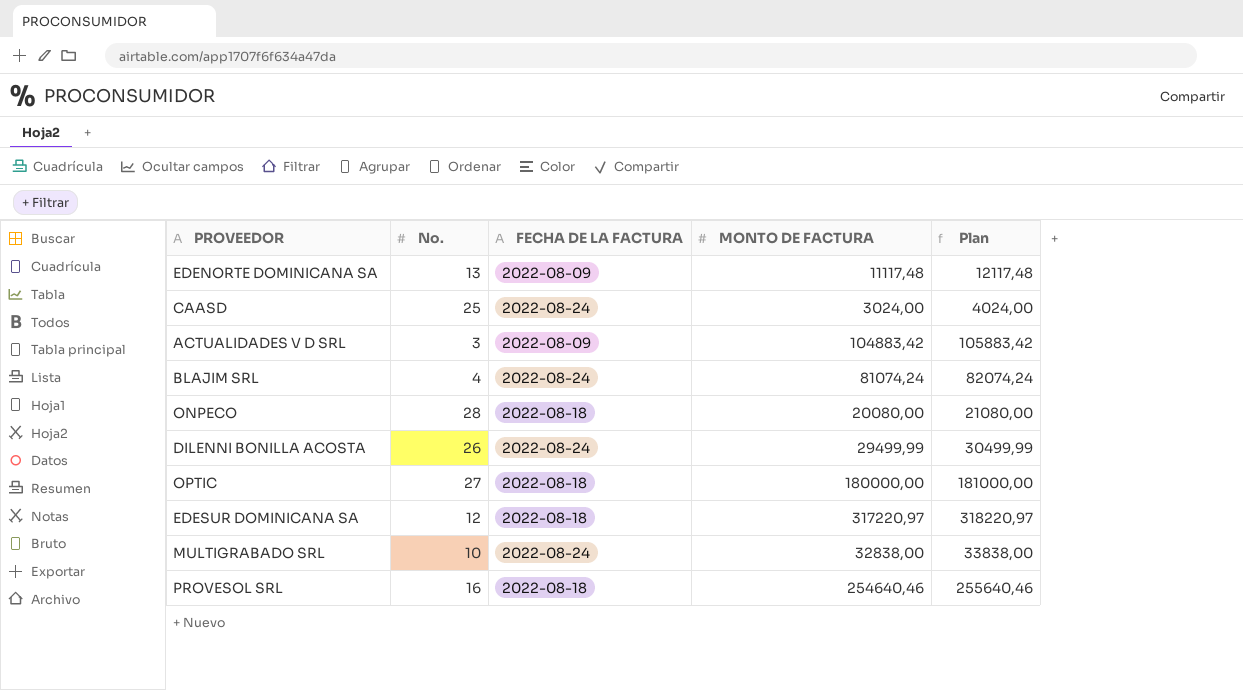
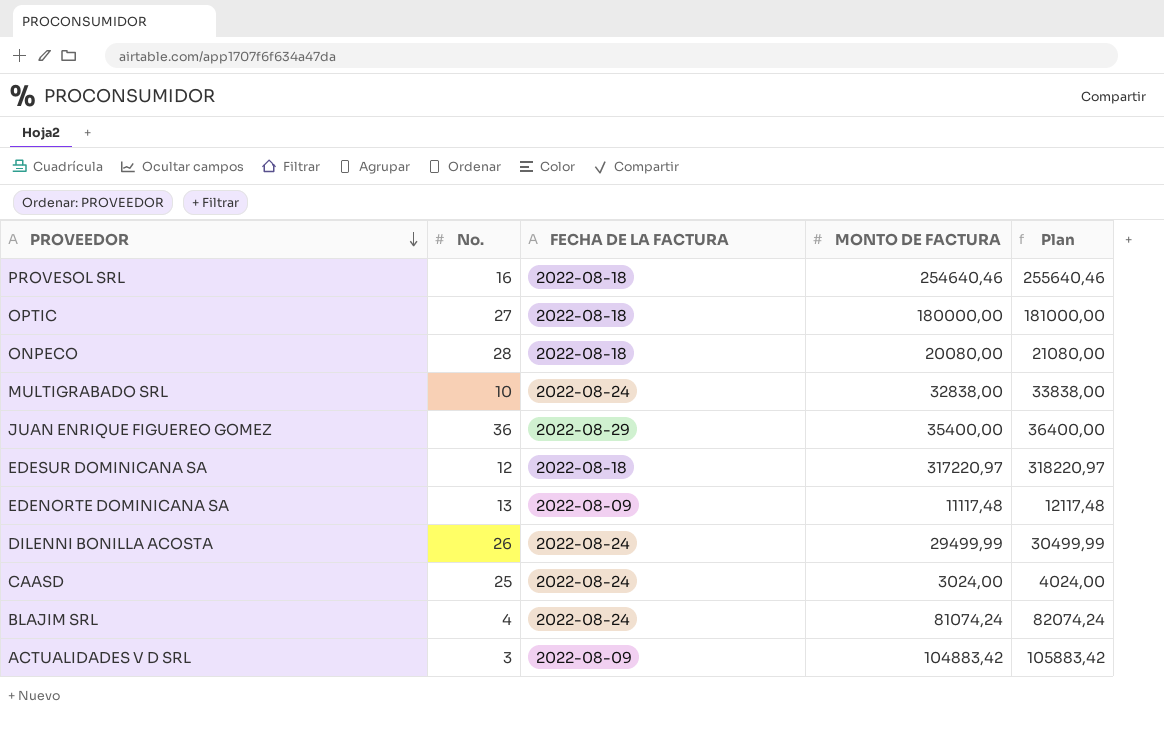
row order: none -> PROVEEDOR descending
row JUAN ENRIQUE FIGUEREO GOMEZ: none -> 36 | 2022-08-29 | 35400,00 | 36400,00

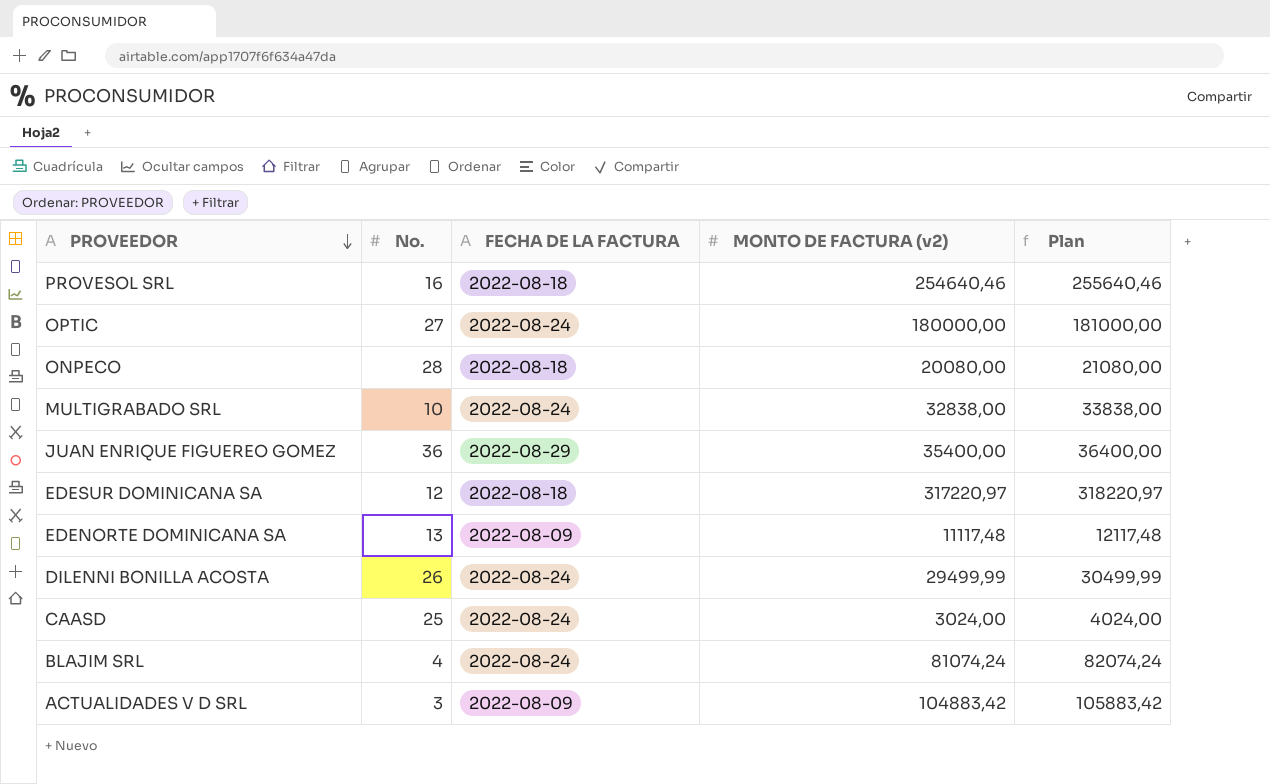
column name: MONTO DE FACTURA -> MONTO DE FACTURA (v2)
OPTIC | FECHA DE LA FACTURA: 2022-08-18 -> 2022-08-24

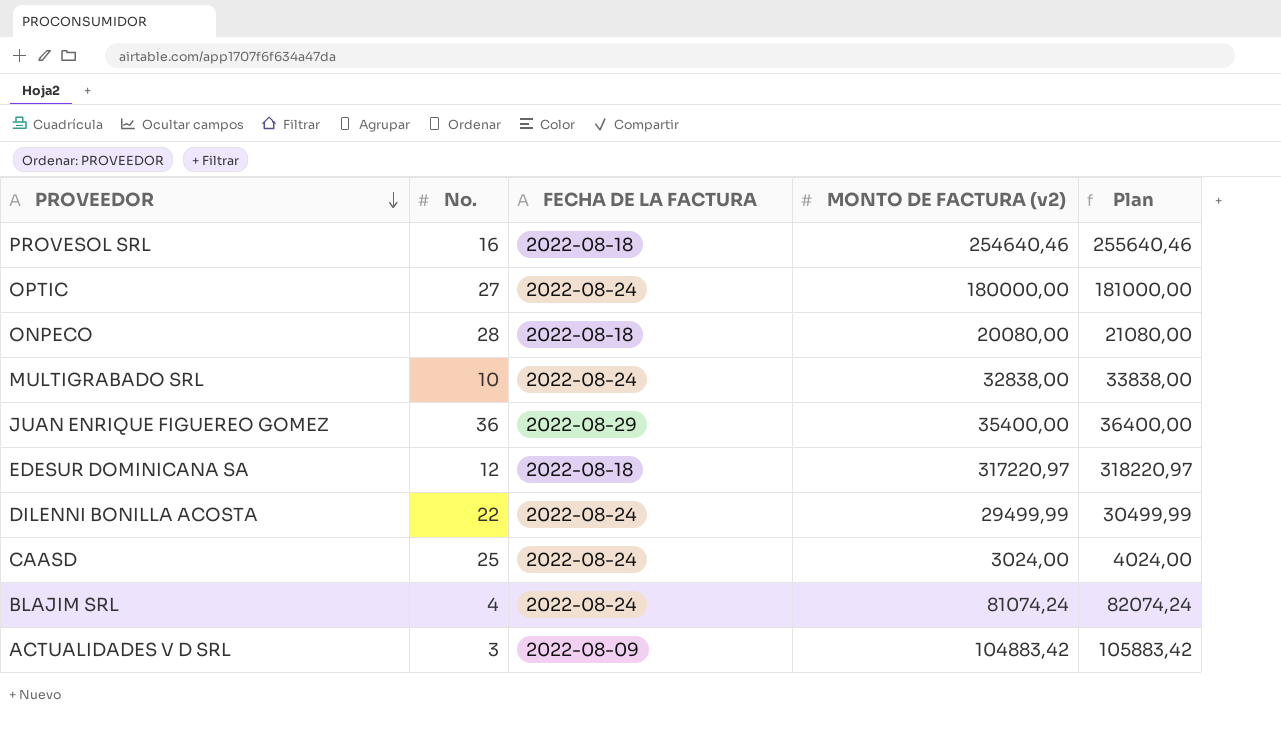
row EDENORTE DOMINICANA SA: 13 | 2022-08-09 | 11117,48 | 12117,48 -> none
DILENNI BONILLA ACOSTA | No.: 26 -> 22

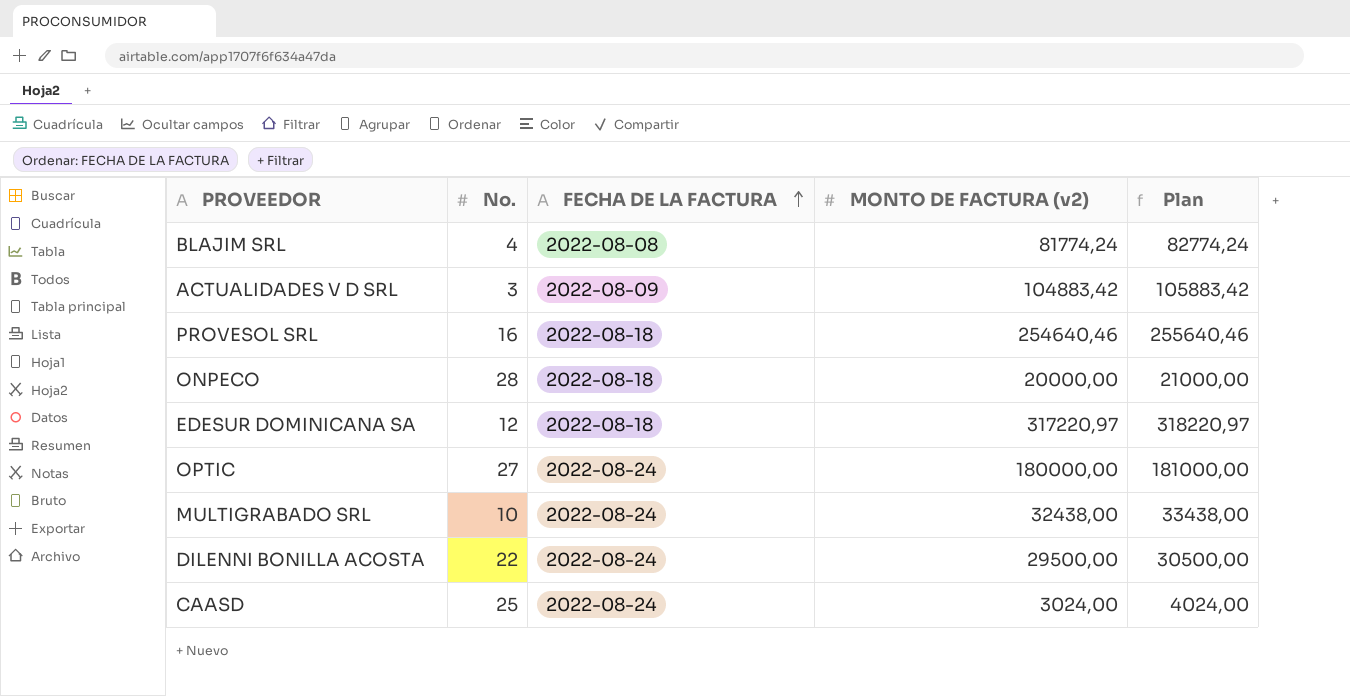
row order: PROVEEDOR descending -> FECHA DE LA FACTURA ascending
row JUAN ENRIQUE FIGUEREO GOMEZ: 36 | 2022-08-29 | 35400,00 | 36400,00 -> none
BLAJIM SRL | FECHA DE LA FACTURA: 2022-08-24 -> 2022-08-08
BLAJIM SRL | MONTO DE FACTURA (v2): 81074,24 -> 81774,24
BLAJIM SRL | Plan: 82074,24 -> 82774,24
ONPECO | MONTO DE FACTURA (v2): 20080,00 -> 20000,00
ONPECO | Plan: 21080,00 -> 21000,00
MULTIGRABADO SRL | MONTO DE FACTURA (v2): 32838,00 -> 32438,00
MULTIGRABADO SRL | Plan: 33838,00 -> 33438,00
DILENNI BONILLA ACOSTA | MONTO DE FACTURA (v2): 29499,99 -> 29500,00
DILENNI BONILLA ACOSTA | Plan: 30499,99 -> 30500,00

